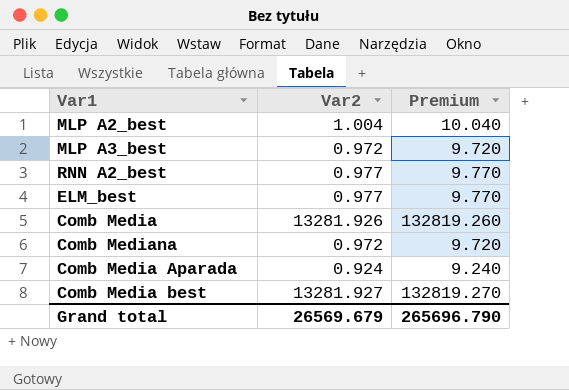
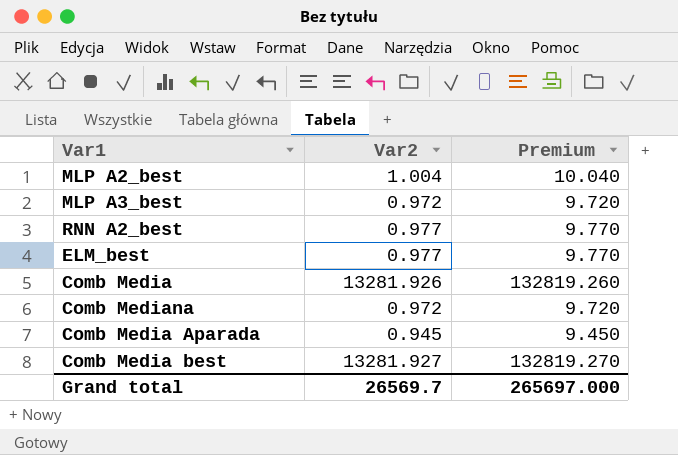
Comb Media Aparada | Var2: 0.924 -> 0.945
Comb Media Aparada | Premium: 9.240 -> 9.450
Grand total | Var2: 26569.679 -> 26569.7
Grand total | Premium: 265696.790 -> 265697.000

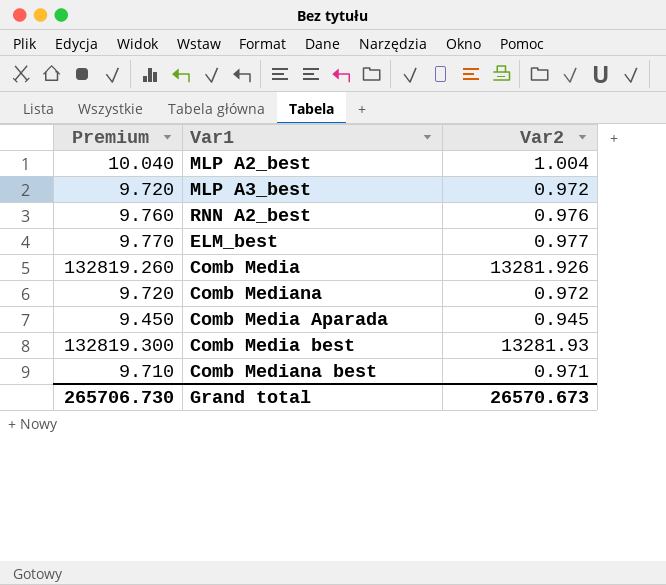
column Premium | position: 3 -> 1
RNN A2_best | Premium: 9.770 -> 9.760
RNN A2_best | Var2: 0.977 -> 0.976
Comb Media best | Premium: 132819.270 -> 132819.300
Comb Media best | Var2: 13281.927 -> 13281.93
row Comb Mediana best: none -> 9.710 | 0.971
Grand total | Premium: 265697.000 -> 265706.730
Grand total | Var2: 26569.7 -> 26570.673

